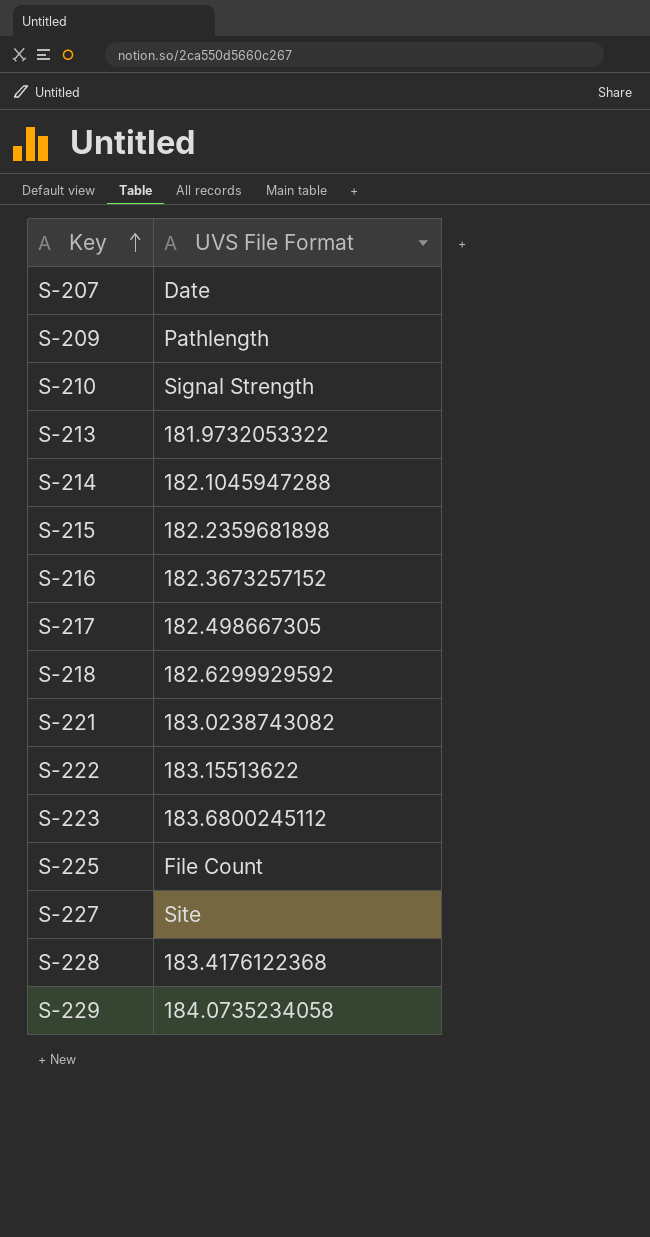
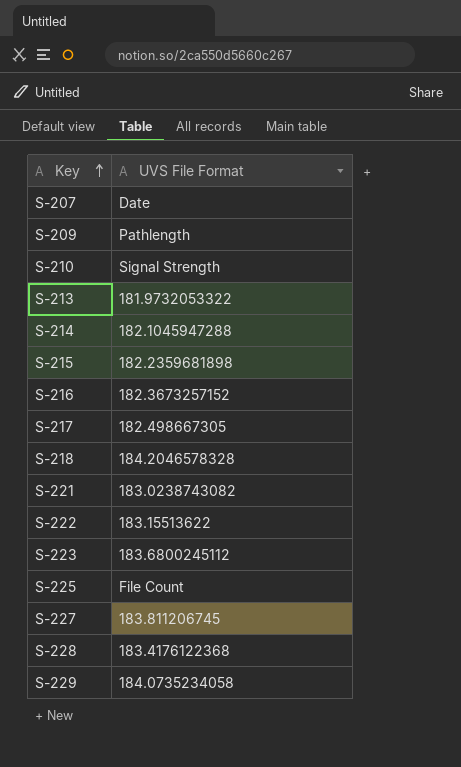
S-218 | UVS File Format: 182.6299929592 -> 184.2046578328
S-227 | UVS File Format: Site -> 183.811206745

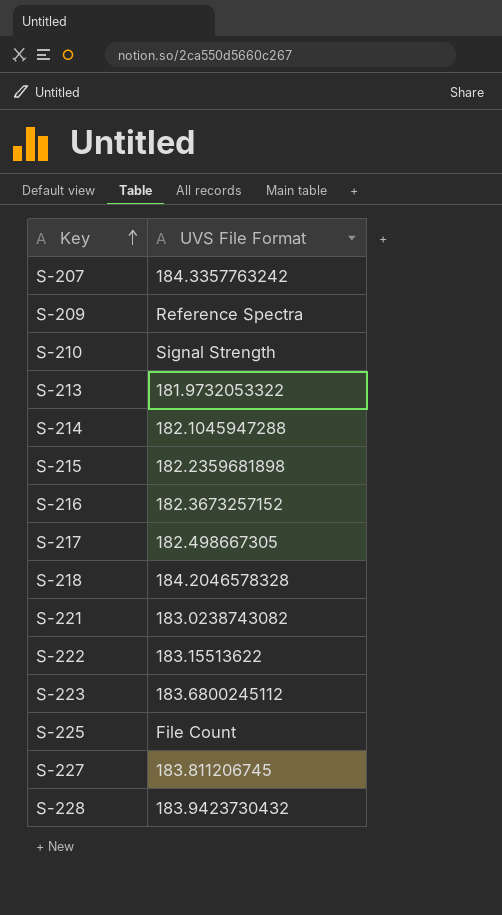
row S-229: 184.0735234058 -> none
S-207 | UVS File Format: Date -> 184.3357763242
S-209 | UVS File Format: Pathlength -> Reference Spectra
S-228 | UVS File Format: 183.4176122368 -> 183.9423730432

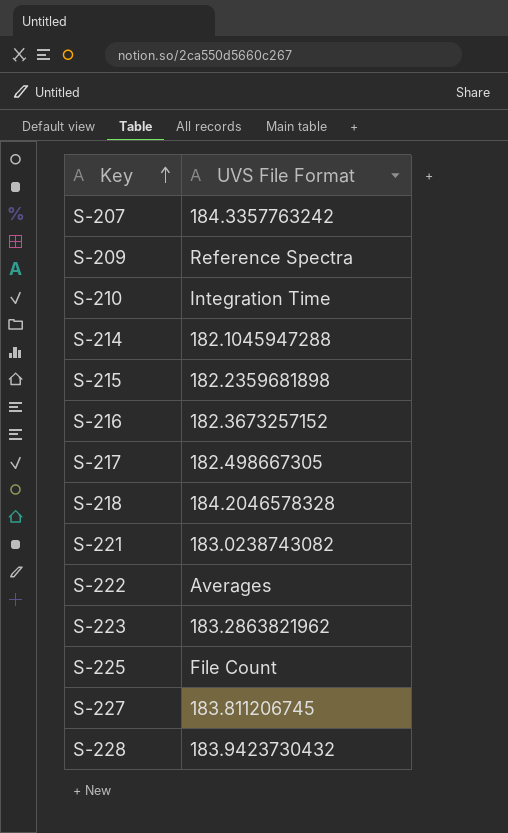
row S-213: 181.9732053322 -> none
S-210 | UVS File Format: Signal Strength -> Integration Time
S-222 | UVS File Format: 183.15513622 -> Averages
S-223 | UVS File Format: 183.6800245112 -> 183.2863821962

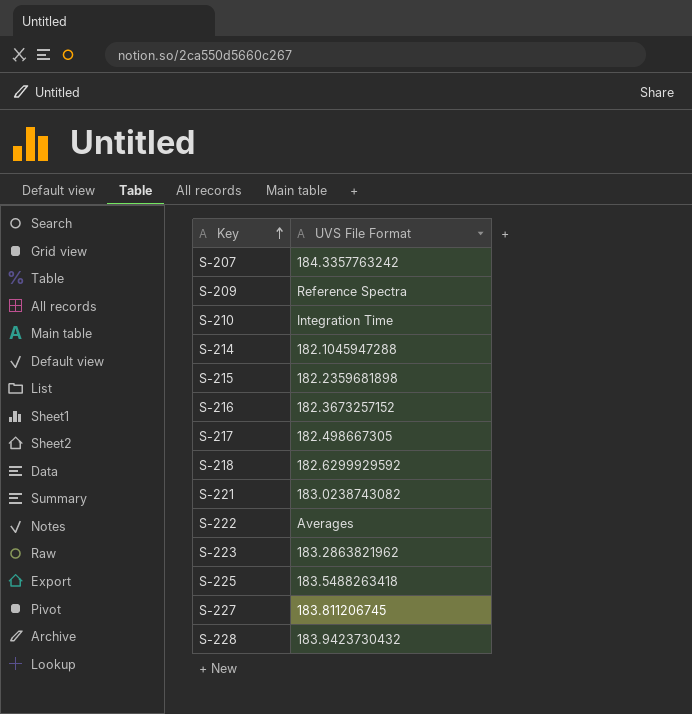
S-218 | UVS File Format: 184.2046578328 -> 182.6299929592
S-225 | UVS File Format: File Count -> 183.5488263418

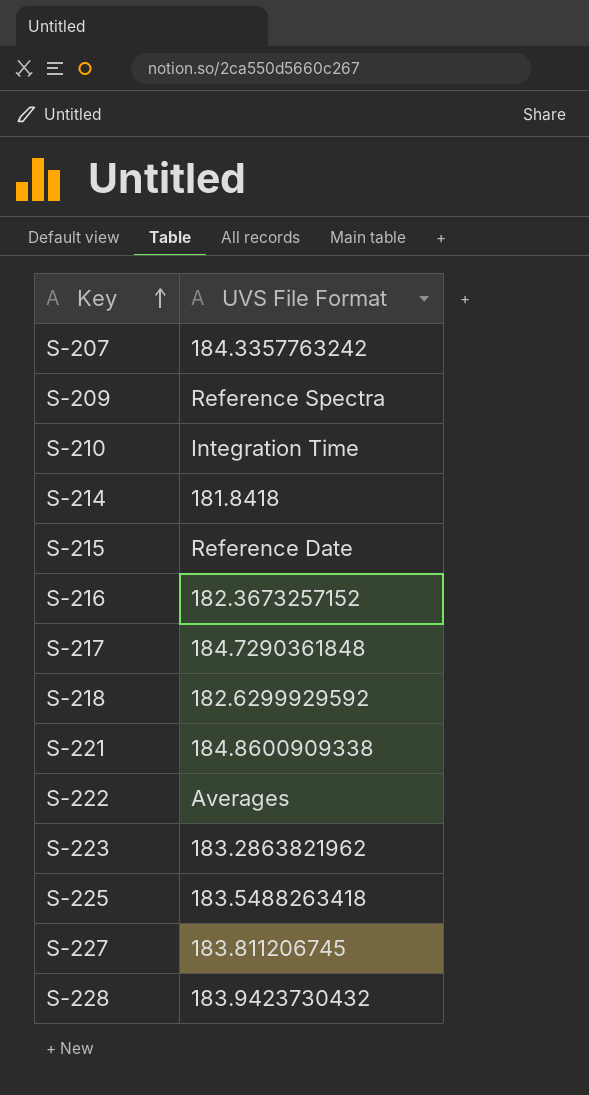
S-214 | UVS File Format: 182.1045947288 -> 181.8418
S-215 | UVS File Format: 182.2359681898 -> Reference Date
S-217 | UVS File Format: 182.498667305 -> 184.7290361848
S-221 | UVS File Format: 183.0238743082 -> 184.8600909338

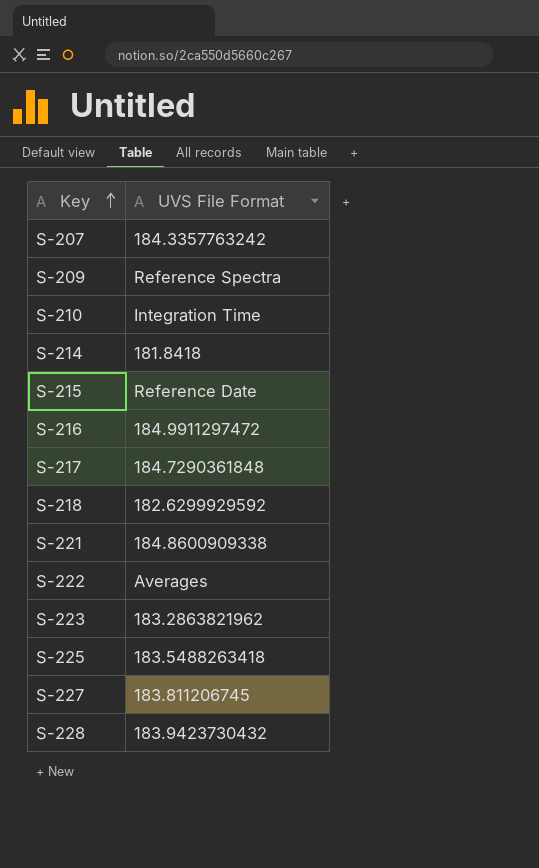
S-216 | UVS File Format: 182.3673257152 -> 184.9911297472

